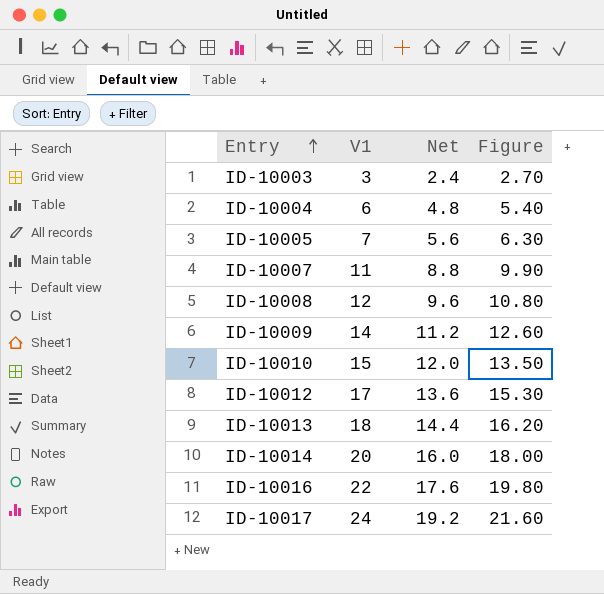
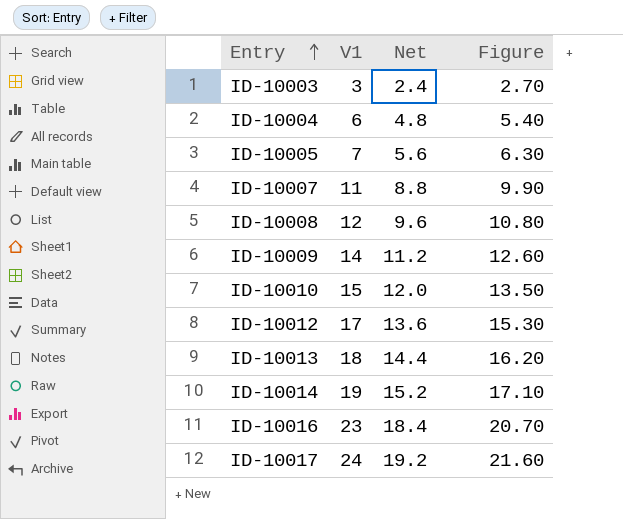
ID-10014 | V1: 20 -> 19
ID-10014 | Net: 16.0 -> 15.2
ID-10014 | Figure: 18.00 -> 17.10
ID-10016 | V1: 22 -> 23
ID-10016 | Net: 17.6 -> 18.4
ID-10016 | Figure: 19.80 -> 20.70

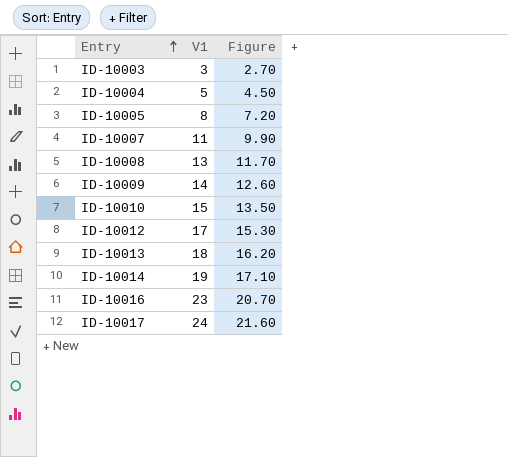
column Net | formula: [V1] * 0.8 -> none
ID-10004 | V1: 6 -> 5
ID-10004 | Figure: 5.40 -> 4.50
ID-10005 | V1: 7 -> 8
ID-10005 | Figure: 6.30 -> 7.20
ID-10008 | V1: 12 -> 13
ID-10008 | Figure: 10.80 -> 11.70

